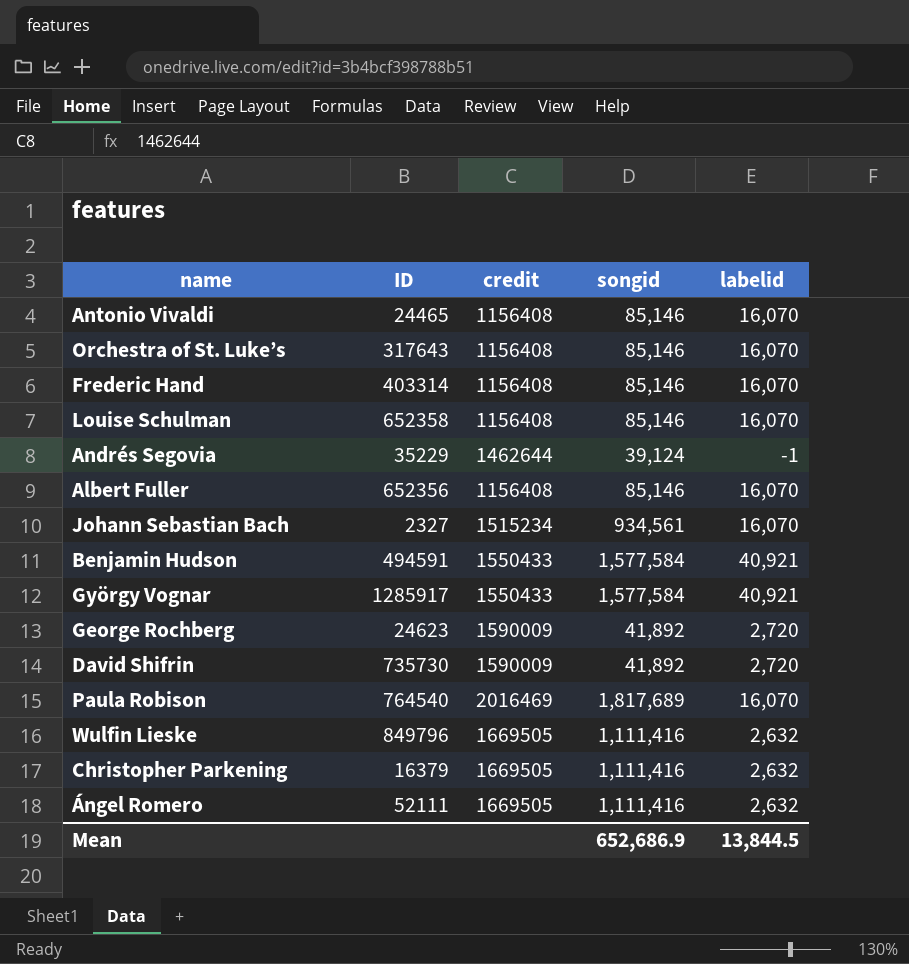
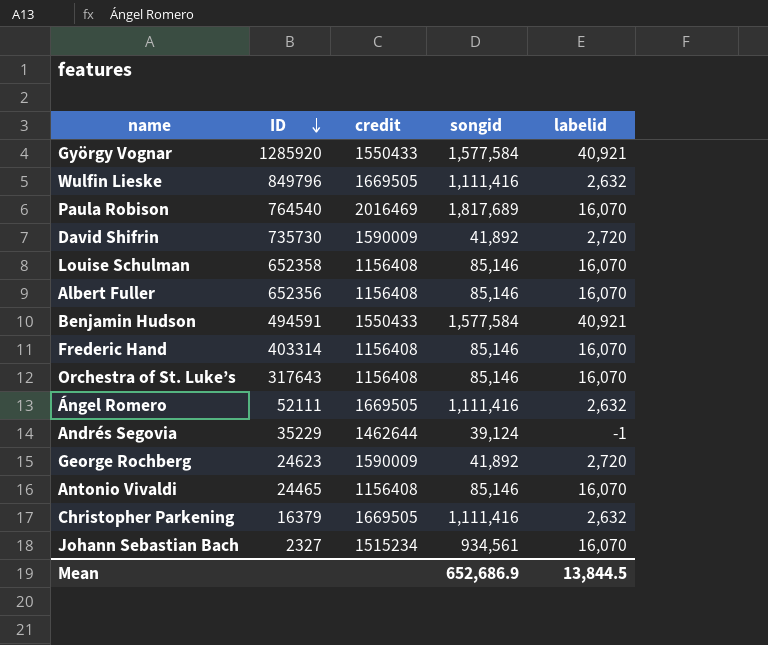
row order: none -> ID descending
György Vognar | ID: 1285917 -> 1285920

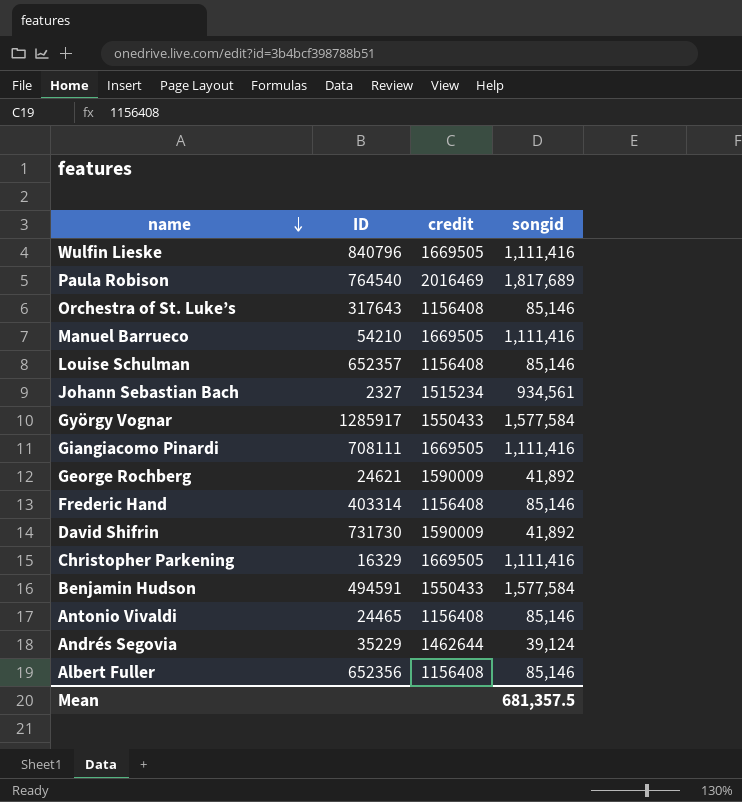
row order: ID descending -> name descending
column labelid | position: 5 -> none
row Ángel Romero: 52111 | 1669505 | 1,111,416 | 2,632 -> none
Wulfin Lieske | ID: 849796 -> 840796
row Manuel Barrueco: none -> 54210 | 1669505 | 1,111,416
Louise Schulman | ID: 652358 -> 652357
György Vognar | ID: 1285920 -> 1285917
row Giangiacomo Pinardi: none -> 708111 | 1669505 | 1,111,416
George Rochberg | ID: 24623 -> 24621
David Shifrin | ID: 735730 -> 731730
Christopher Parkening | ID: 16379 -> 16329
Mean | songid: 652,686.9 -> 681,357.5

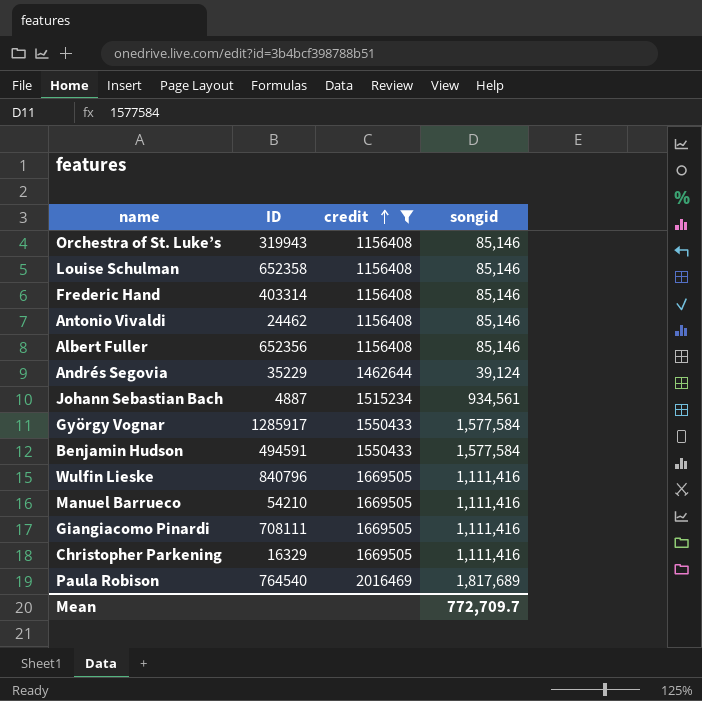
filter: none -> credit != 1590009
row order: name descending -> credit ascending
Orchestra of St. Luke’s | ID: 317643 -> 319943
Louise Schulman | ID: 652357 -> 652358
Antonio Vivaldi | ID: 24465 -> 24462
Johann Sebastian Bach | ID: 2327 -> 4887
Mean | songid: 681,357.5 -> 772,709.7

